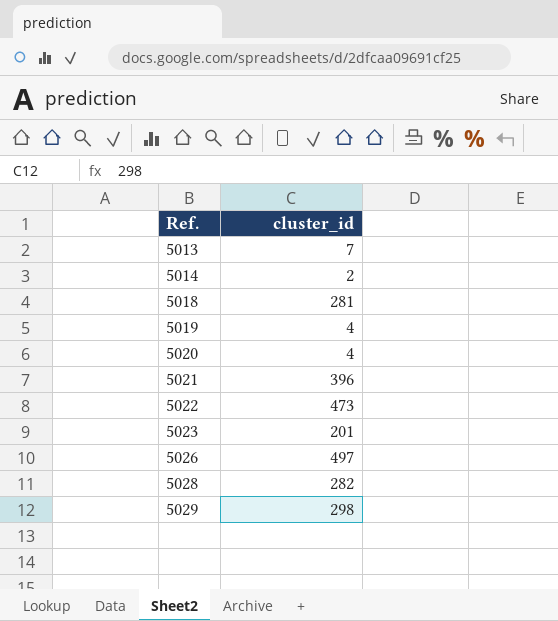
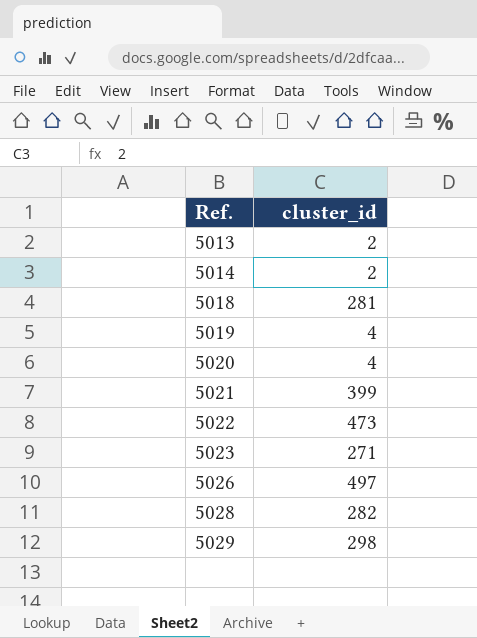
5013 | cluster_id: 7 -> 2
5021 | cluster_id: 396 -> 399
5023 | cluster_id: 201 -> 271

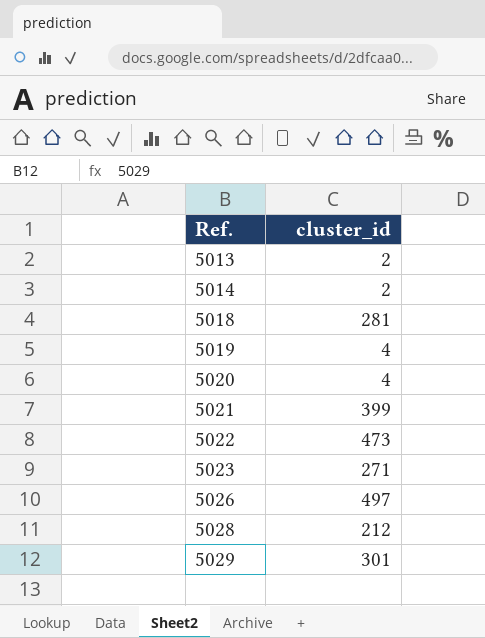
5028 | cluster_id: 282 -> 212
5029 | cluster_id: 298 -> 301

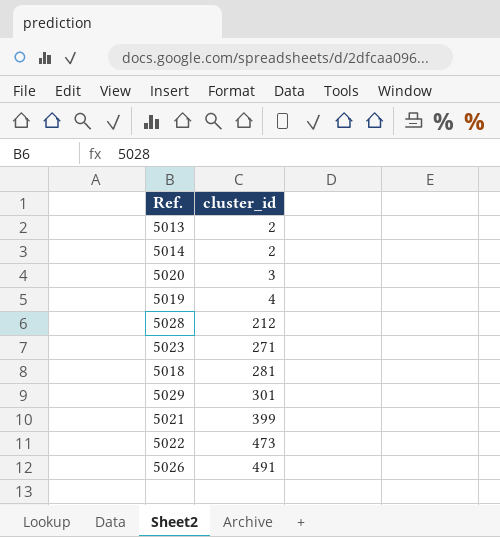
row order: Ref. ascending -> cluster_id ascending
5020 | cluster_id: 4 -> 3
5026 | cluster_id: 497 -> 491

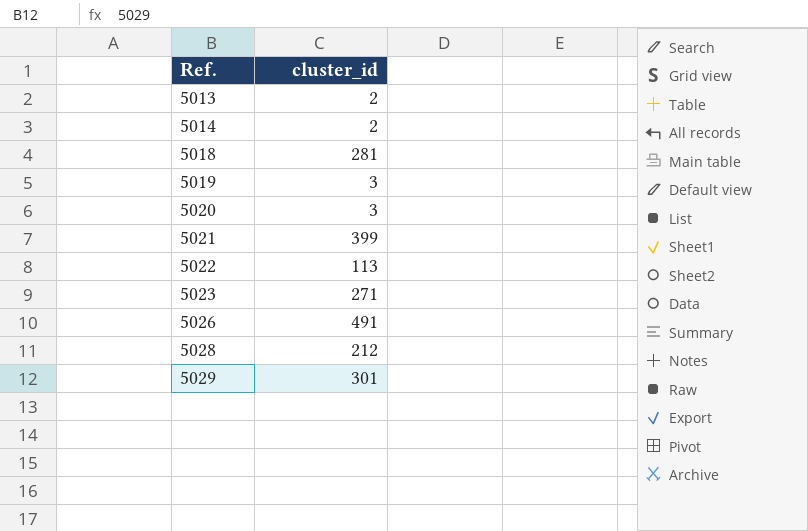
row order: cluster_id ascending -> Ref. ascending
5019 | cluster_id: 4 -> 3
5022 | cluster_id: 473 -> 113

